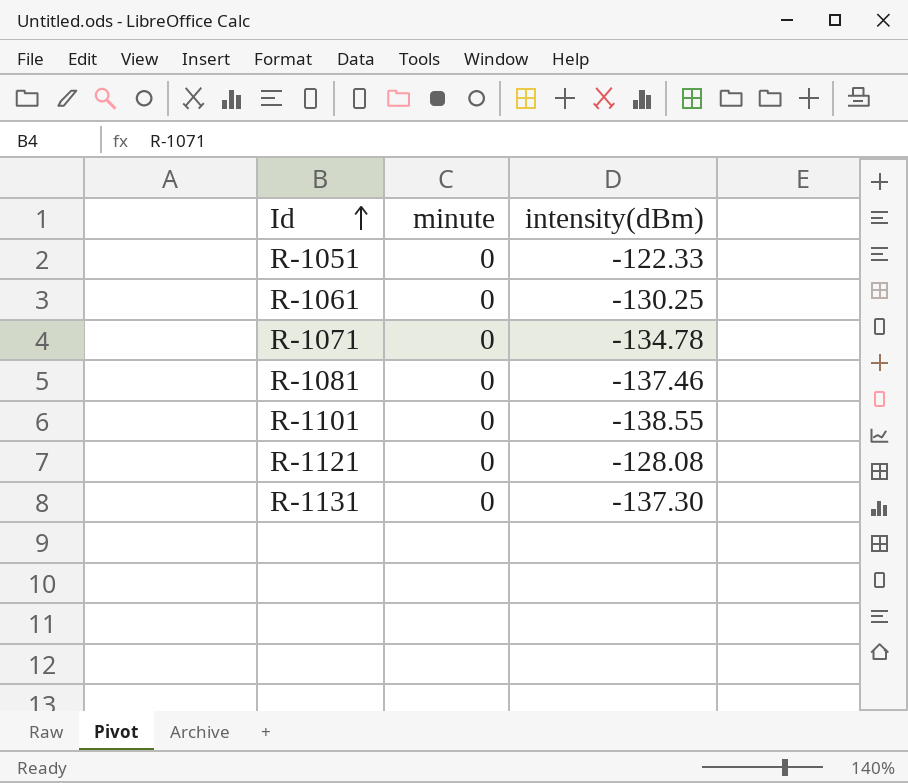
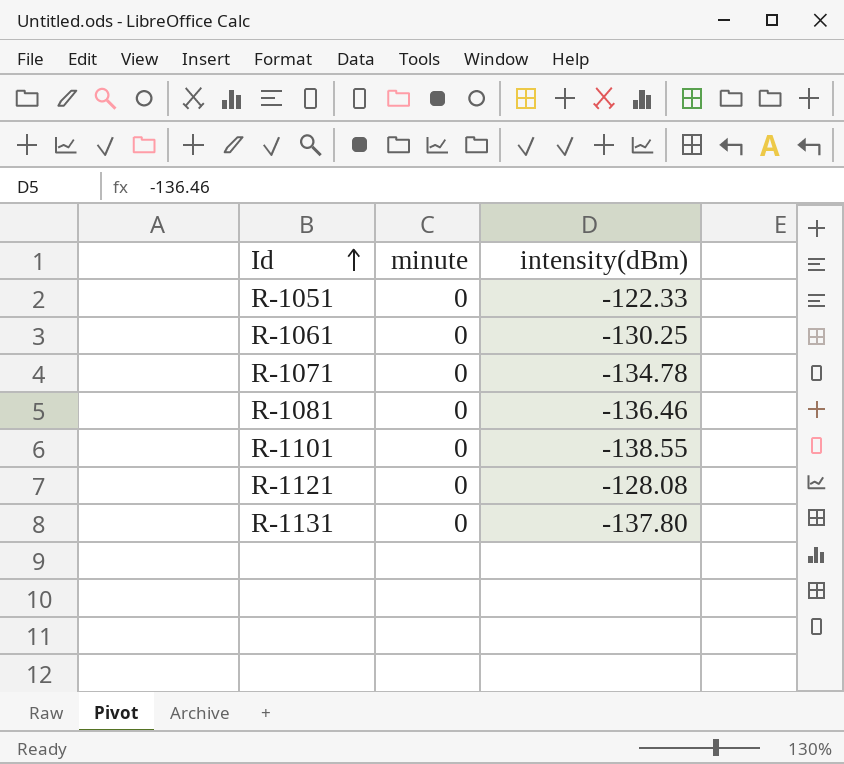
R-1081 | intensity(dBm): -137.46 -> -136.46
R-1131 | intensity(dBm): -137.30 -> -137.80

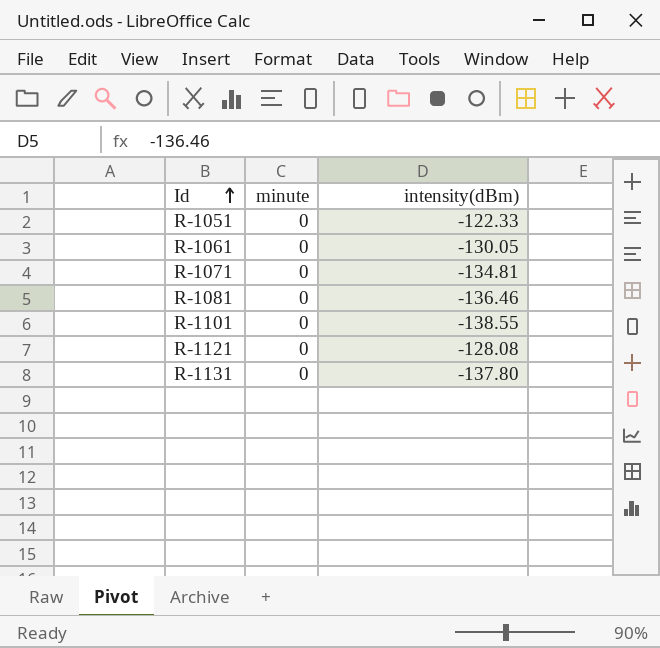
R-1061 | intensity(dBm): -130.25 -> -130.05
R-1071 | intensity(dBm): -134.78 -> -134.81

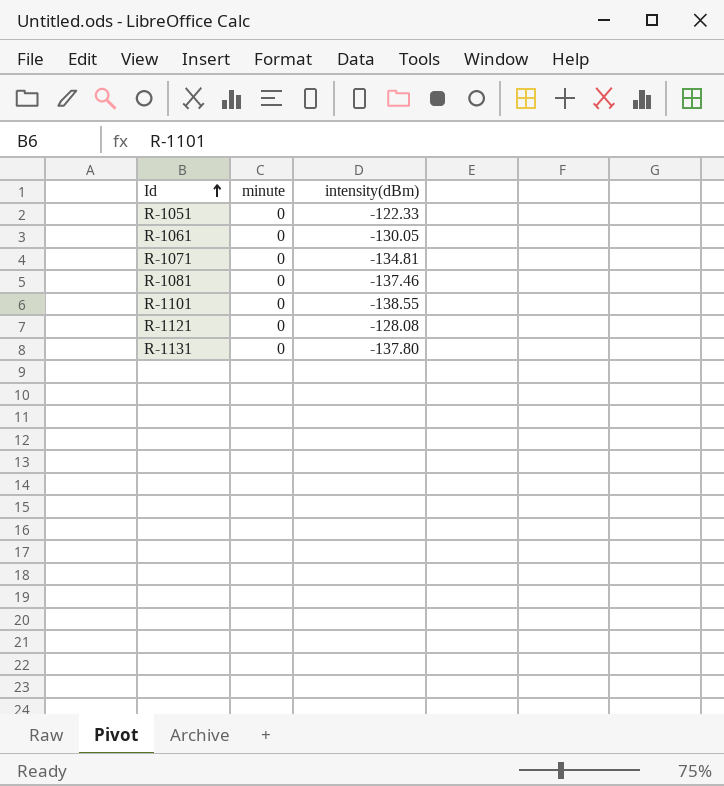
R-1081 | intensity(dBm): -136.46 -> -137.46

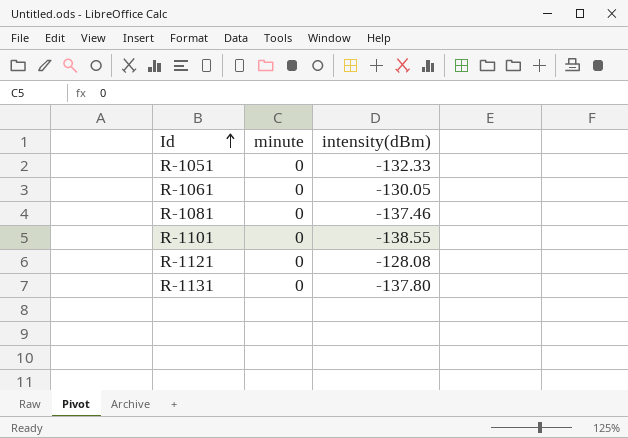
row R-1071: 0 | -134.81 -> none
R-1051 | intensity(dBm): -122.33 -> -132.33

